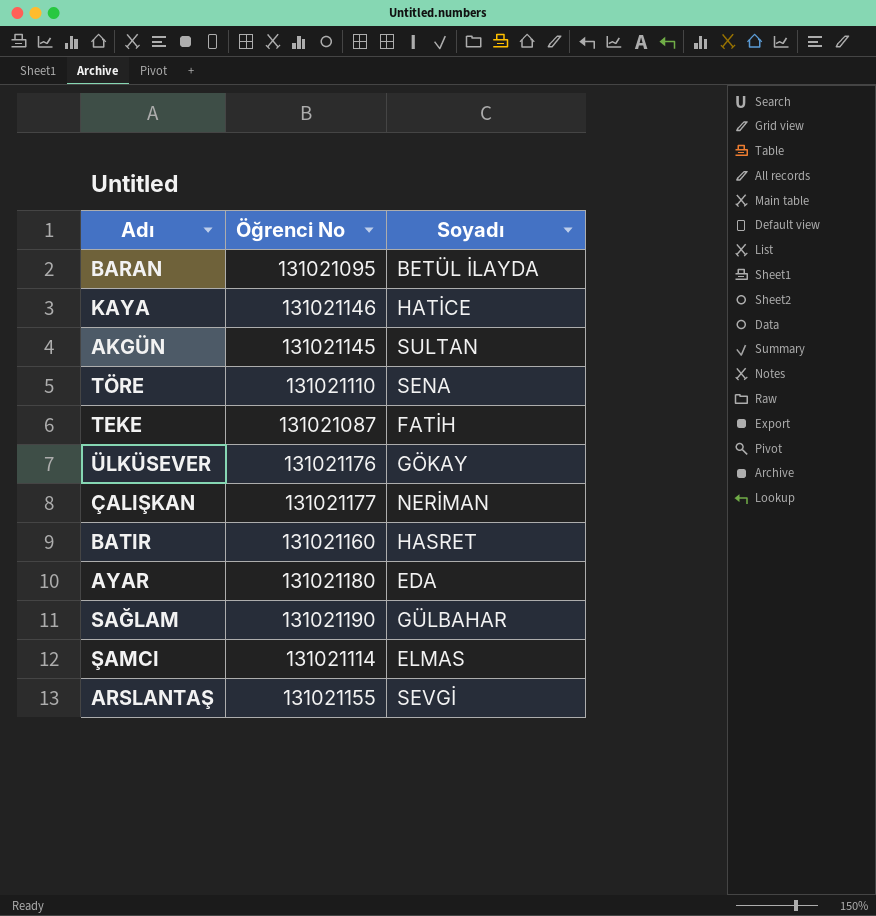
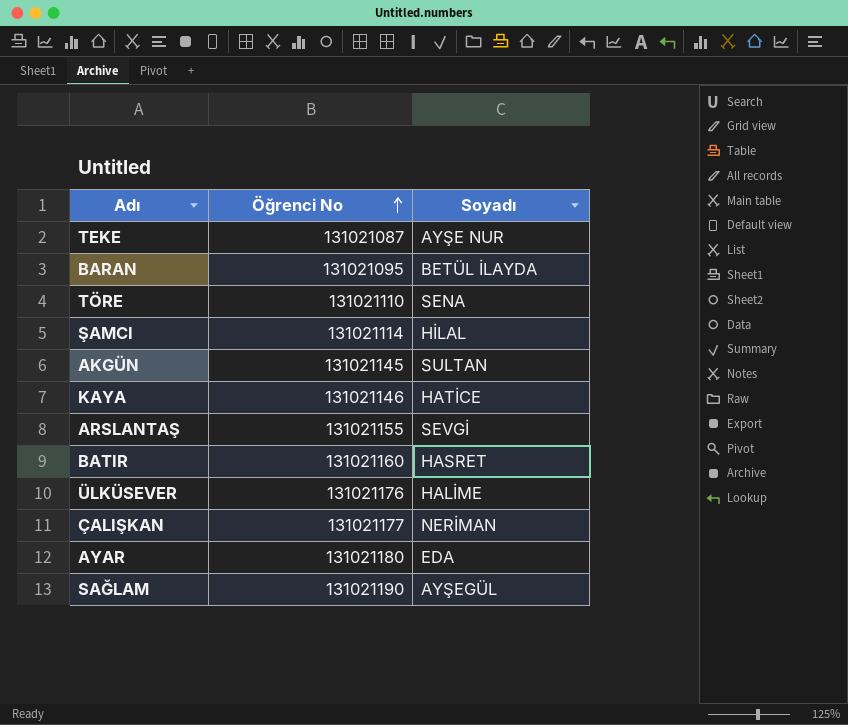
row order: none -> Öğrenci No ascending
TEKE | Soyadı: FATİH -> AYŞE NUR
ŞAMCI | Soyadı: ELMAS -> HİLAL
ÜLKÜSEVER | Soyadı: GÖKAY -> HALİME
SAĞLAM | Soyadı: GÜLBAHAR -> AYŞEGÜL

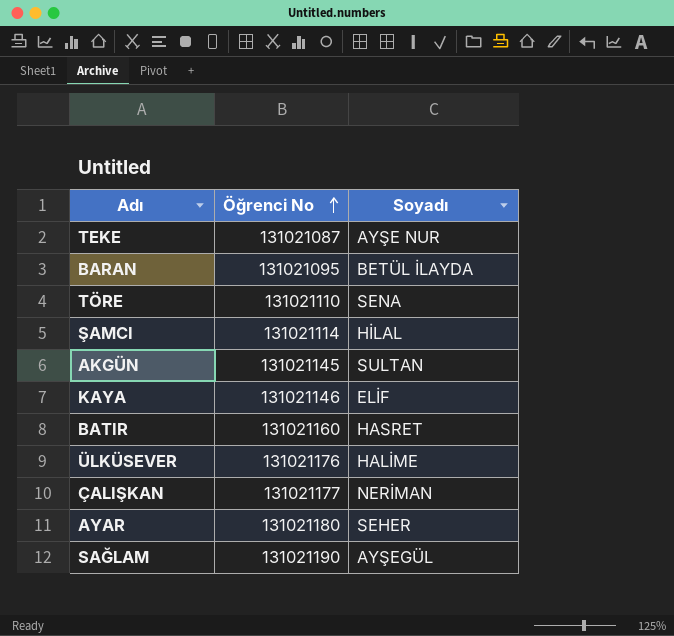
row ARSLANTAŞ: 131021155 | SEVGİ -> none
KAYA | Soyadı: HATİCE -> ELİF
AYAR | Soyadı: EDA -> SEHER

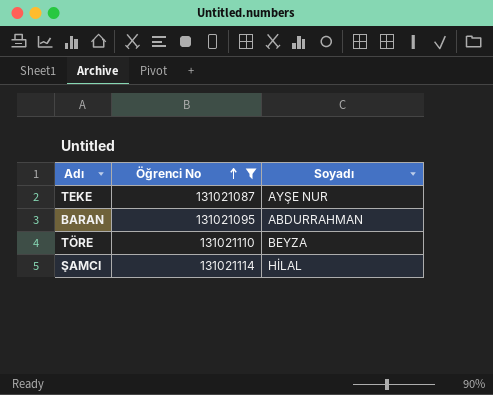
filter: none -> Öğrenci No <= 131021114
BARAN | Soyadı: BETÜL İLAYDA -> ABDURRAHMAN
TÖRE | Soyadı: SENA -> BEYZA

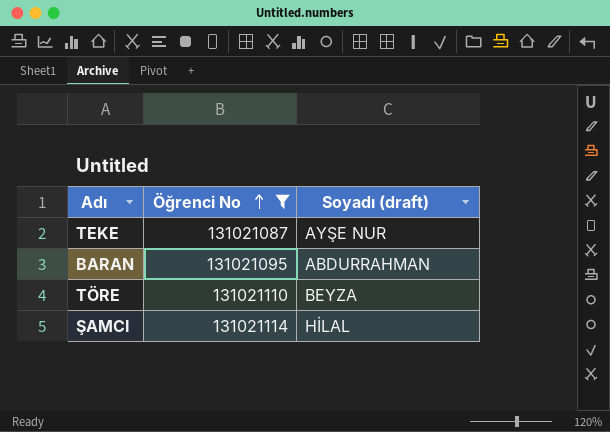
column name: Soyadı -> Soyadı (draft)

